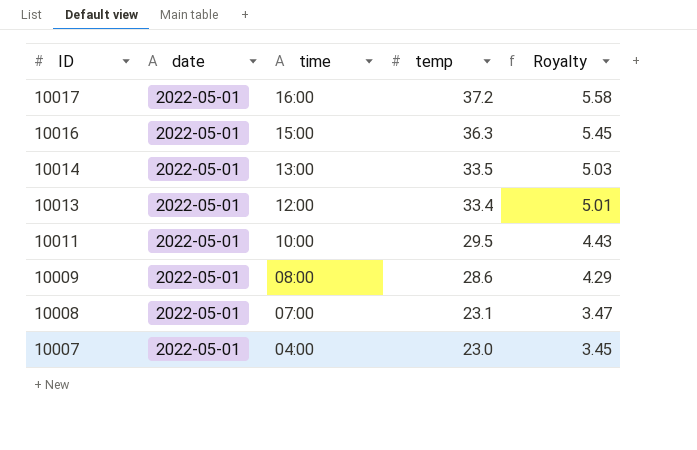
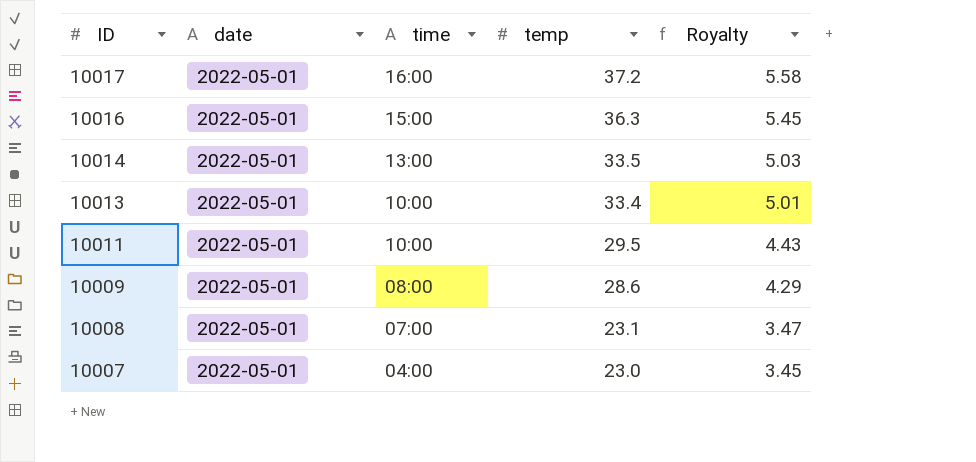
10013 | time: 12:00 -> 10:00

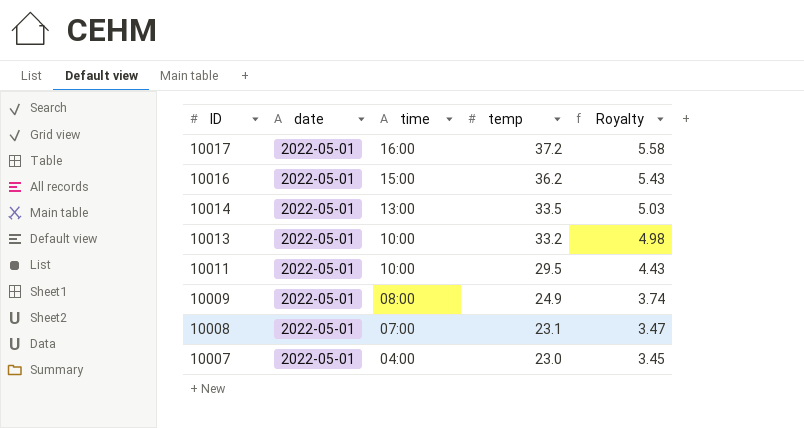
10016 | temp: 36.3 -> 36.2
10016 | Royalty: 5.45 -> 5.43
10013 | temp: 33.4 -> 33.2
10013 | Royalty: 5.01 -> 4.98
10009 | temp: 28.6 -> 24.9
10009 | Royalty: 4.29 -> 3.74

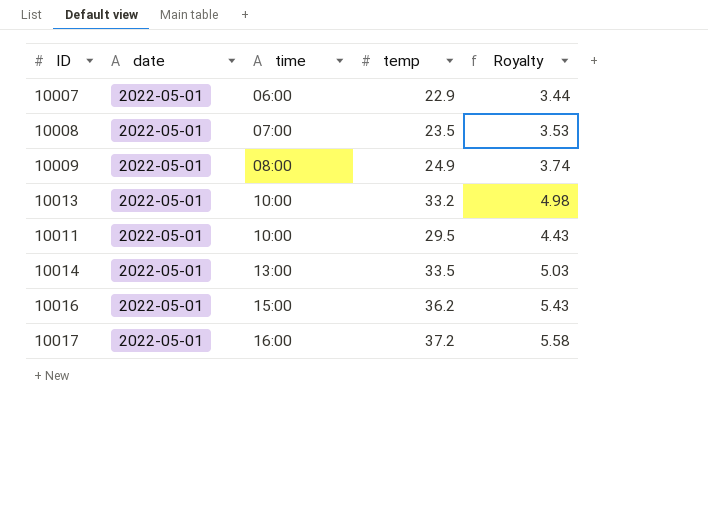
row order: ID descending -> time ascending
10007 | time: 04:00 -> 06:00
10007 | temp: 23.0 -> 22.9
10007 | Royalty: 3.45 -> 3.44
10008 | temp: 23.1 -> 23.5
10008 | Royalty: 3.47 -> 3.53

